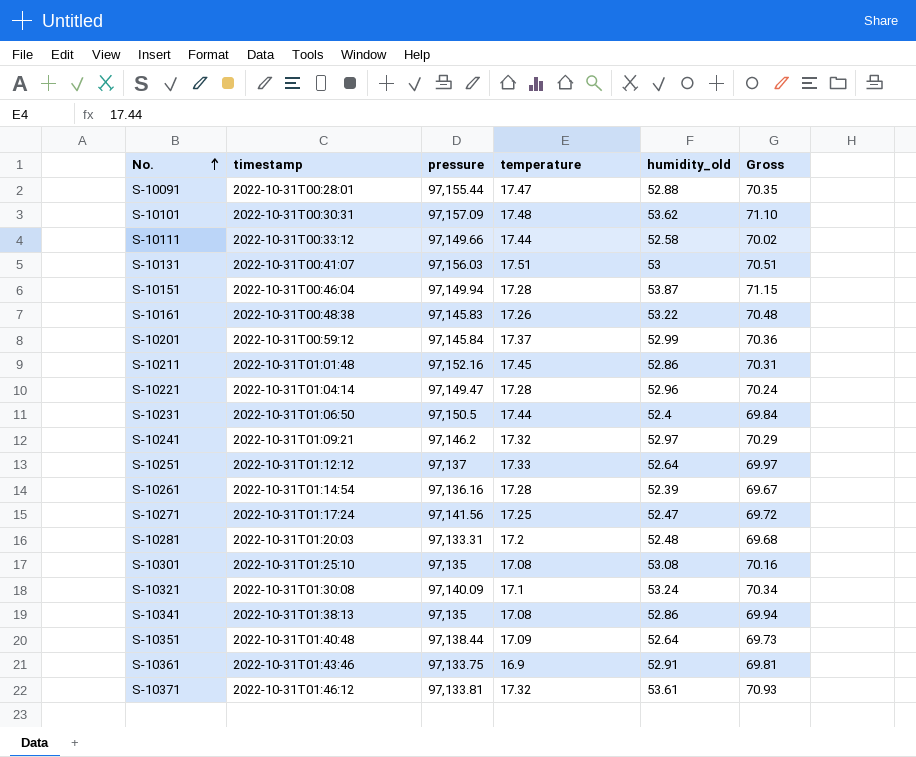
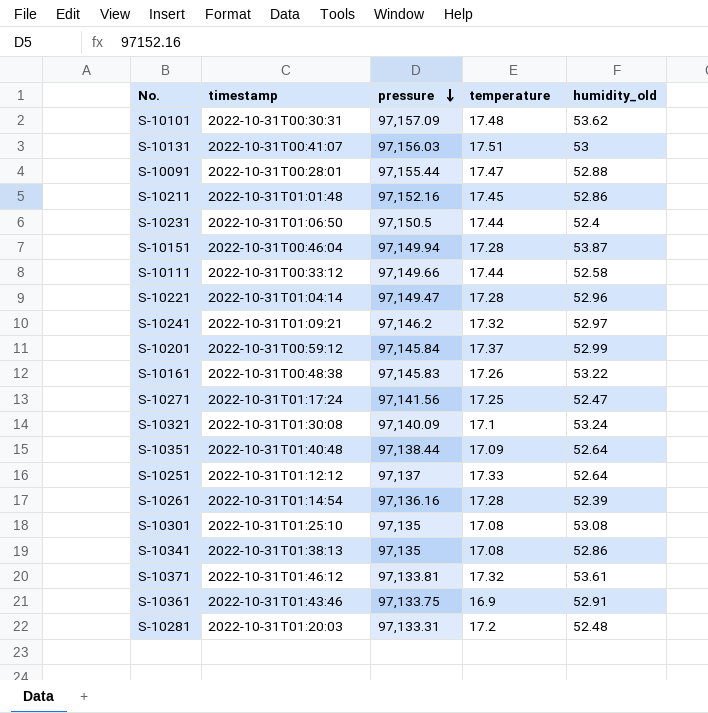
row order: No. ascending -> pressure descending
column Gross | formula: [temperature] + [humidity_old] -> none

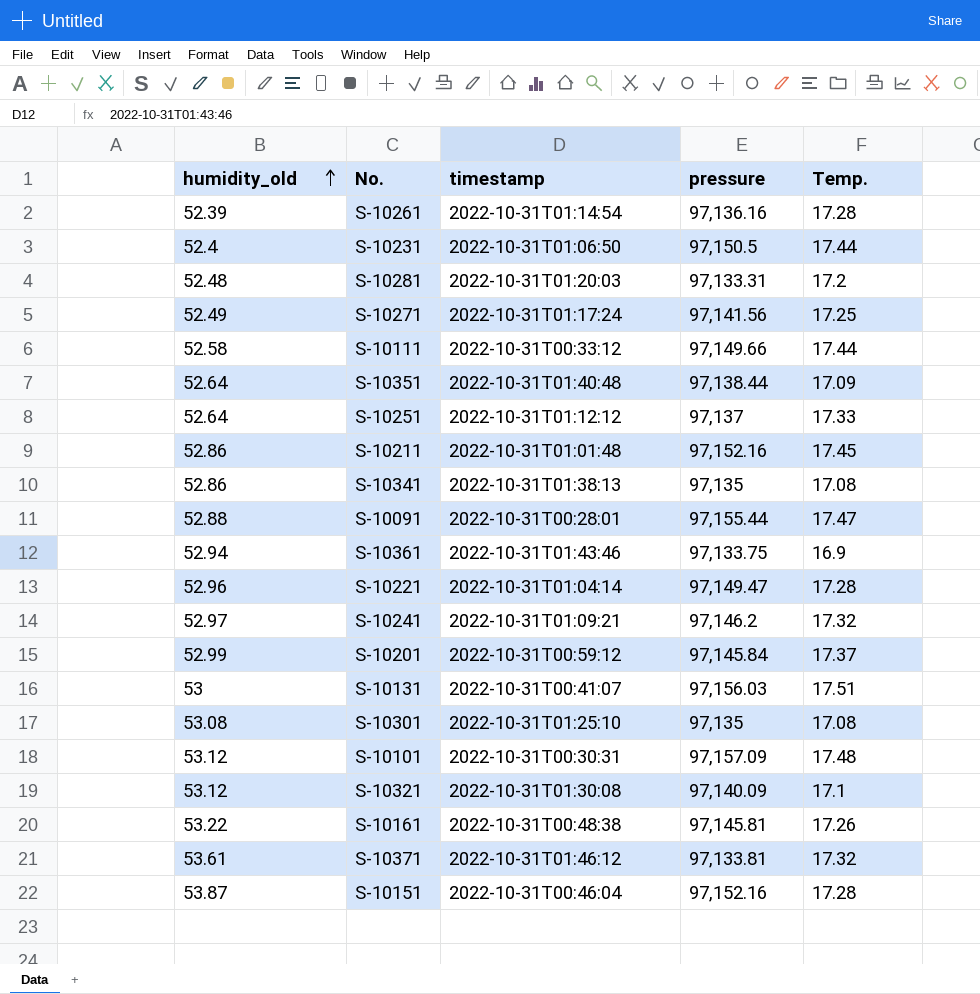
row order: pressure descending -> humidity_old ascending
column humidity_old | position: 5 -> 1
column name: temperature -> Temp.
S-10271 | humidity_old: 52.47 -> 52.49
S-10361 | humidity_old: 52.91 -> 52.94
S-10101 | humidity_old: 53.62 -> 53.12
S-10321 | humidity_old: 53.24 -> 53.12
S-10161 | pressure: 97,145.83 -> 97,145.81
S-10151 | pressure: 97,149.94 -> 97,152.16

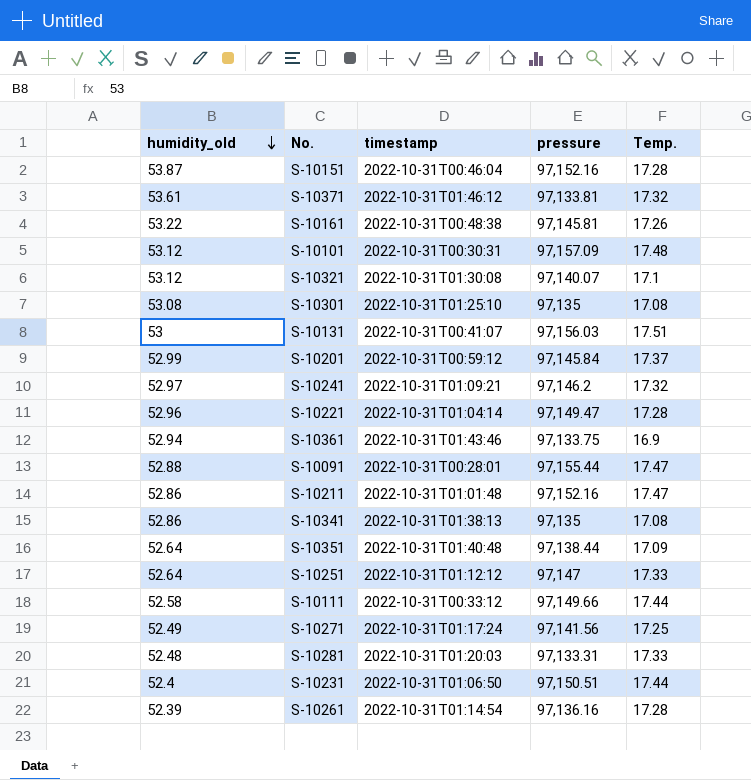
row order: humidity_old ascending -> humidity_old descending
S-10321 | pressure: 97,140.09 -> 97,140.07
S-10211 | Temp.: 17.45 -> 17.47
S-10251 | pressure: 97,137 -> 97,147
S-10281 | Temp.: 17.2 -> 17.33
S-10231 | pressure: 97,150.5 -> 97,150.51

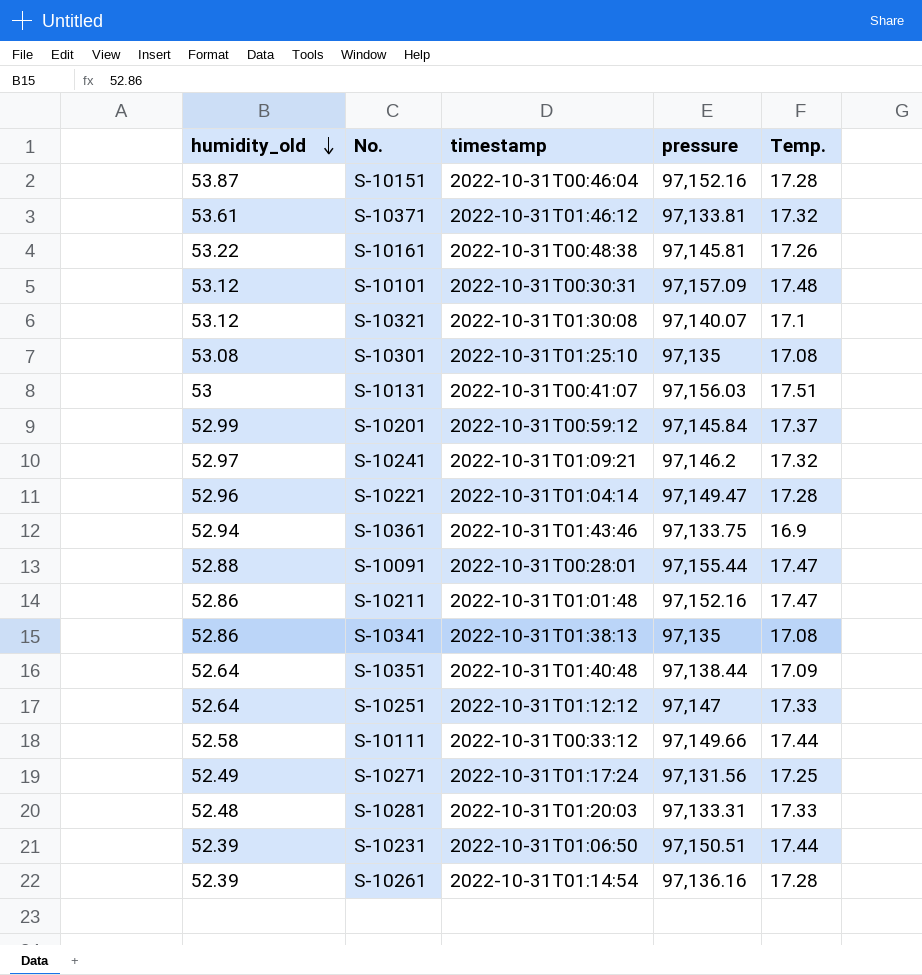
S-10271 | pressure: 97,141.56 -> 97,131.56
S-10231 | humidity_old: 52.4 -> 52.39

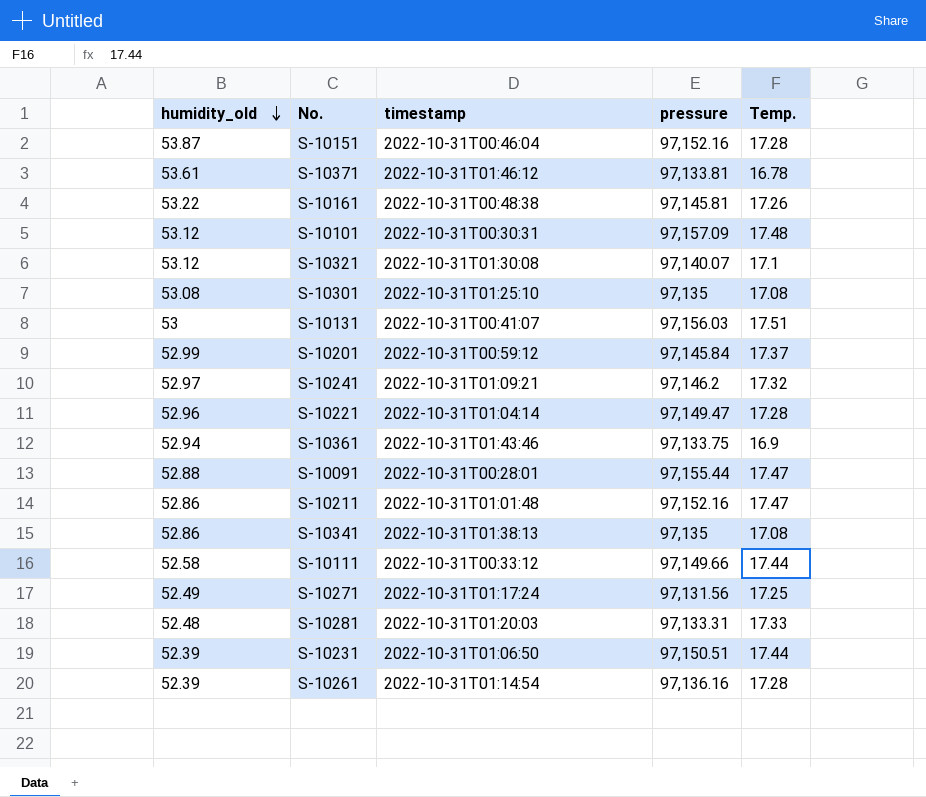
row S-10351: 52.64 | 2022-10-31T01:40:48 | 97,138.44 | 17.09 -> none
row S-10251: 52.64 | 2022-10-31T01:12:12 | 97,147 | 17.33 -> none
S-10371 | Temp.: 17.32 -> 16.78

